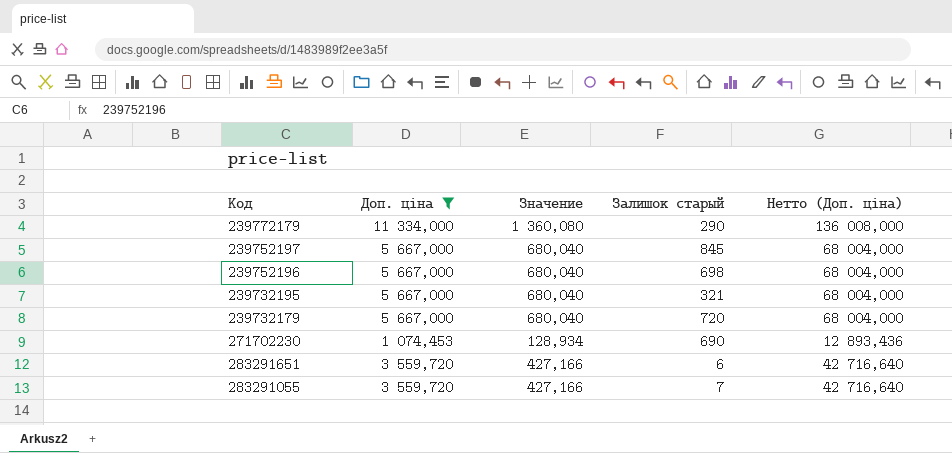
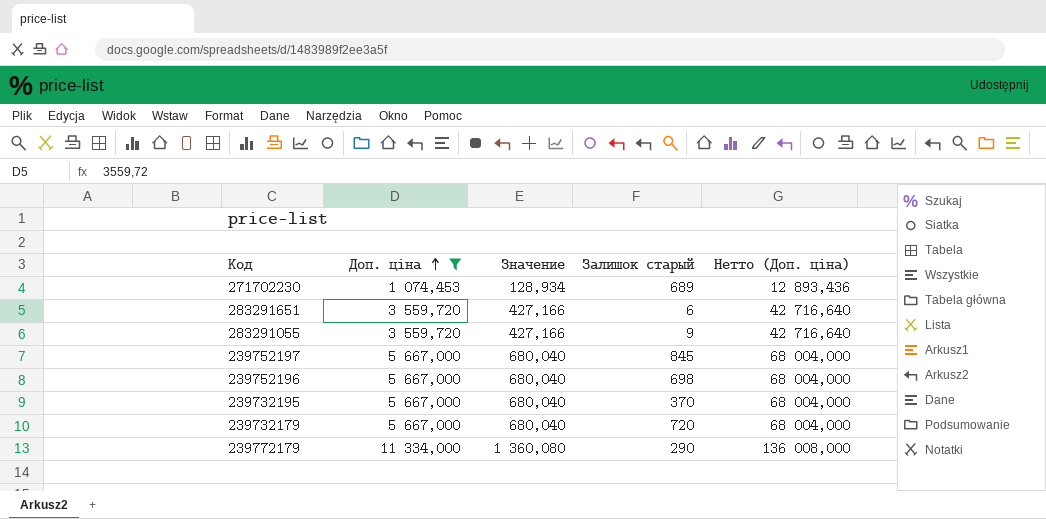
row order: none -> Доп. ціна ascending
271702230 | Залишок старый: 690 -> 689
283291055 | Залишок старый: 7 -> 9
239732195 | Залишок старый: 321 -> 370

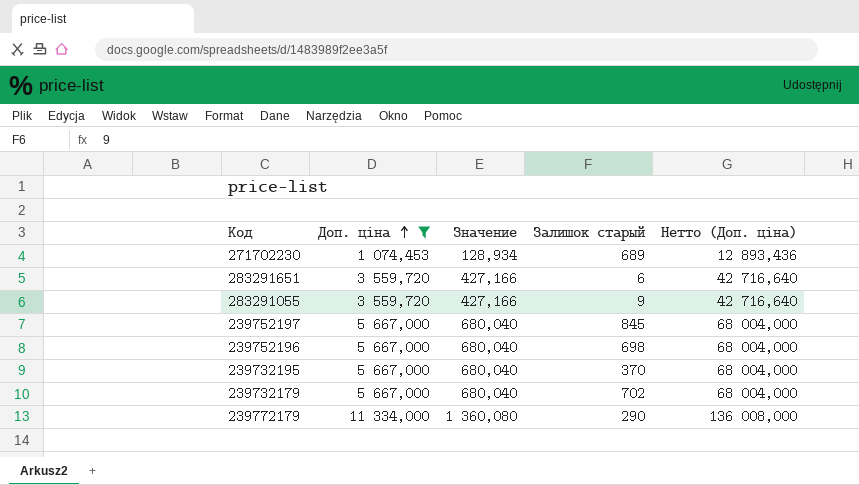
239732179 | Залишок старый: 720 -> 702

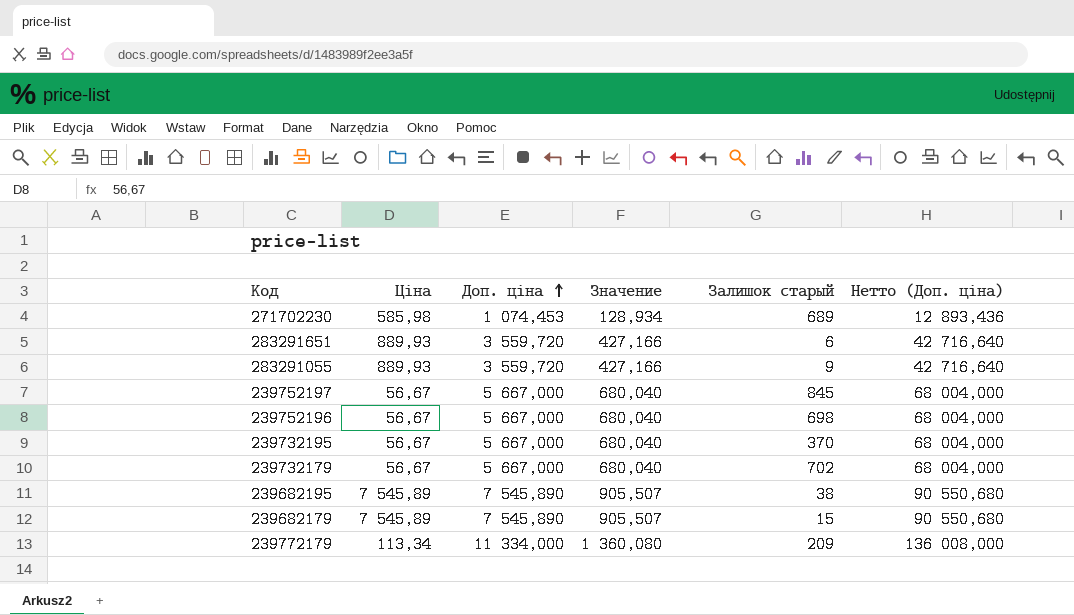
filter: Доп. ціна != 7 545,890 -> none
column Ціна | position: none -> 2
239772179 | Залишок старый: 290 -> 209

